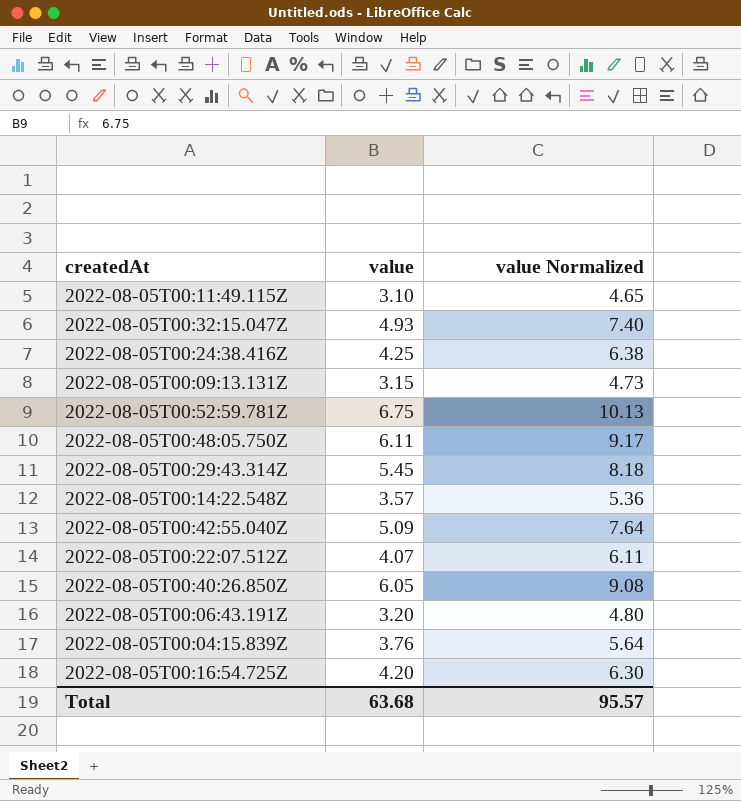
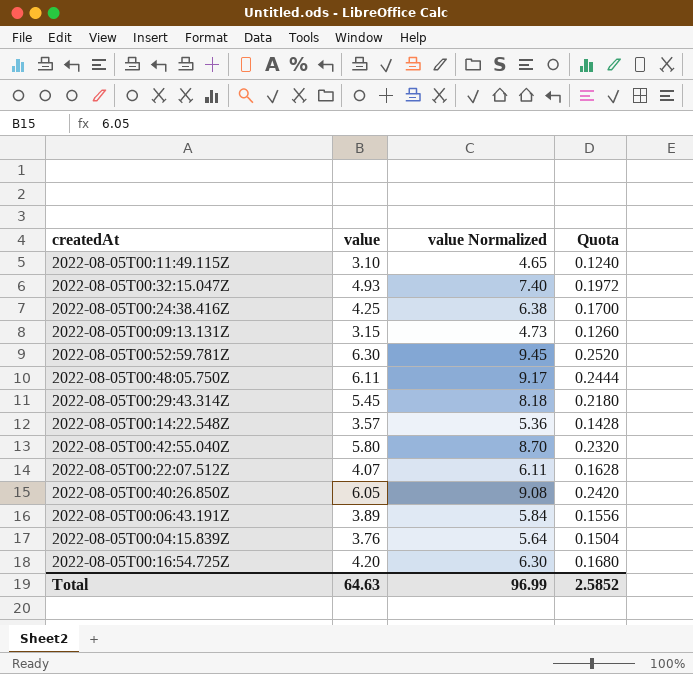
column Quota | formula: none -> [value] * 0.04
2022-08-05T00:52:59.781Z | value: 6.75 -> 6.30
2022-08-05T00:52:59.781Z | value Normalized: 10.13 -> 9.45
2022-08-05T00:42:55.040Z | value: 5.09 -> 5.80
2022-08-05T00:42:55.040Z | value Normalized: 7.64 -> 8.70
2022-08-05T00:06:43.191Z | value: 3.20 -> 3.89
2022-08-05T00:06:43.191Z | value Normalized: 4.80 -> 5.84
Total | value: 63.68 -> 64.63
Total | value Normalized: 95.57 -> 96.99

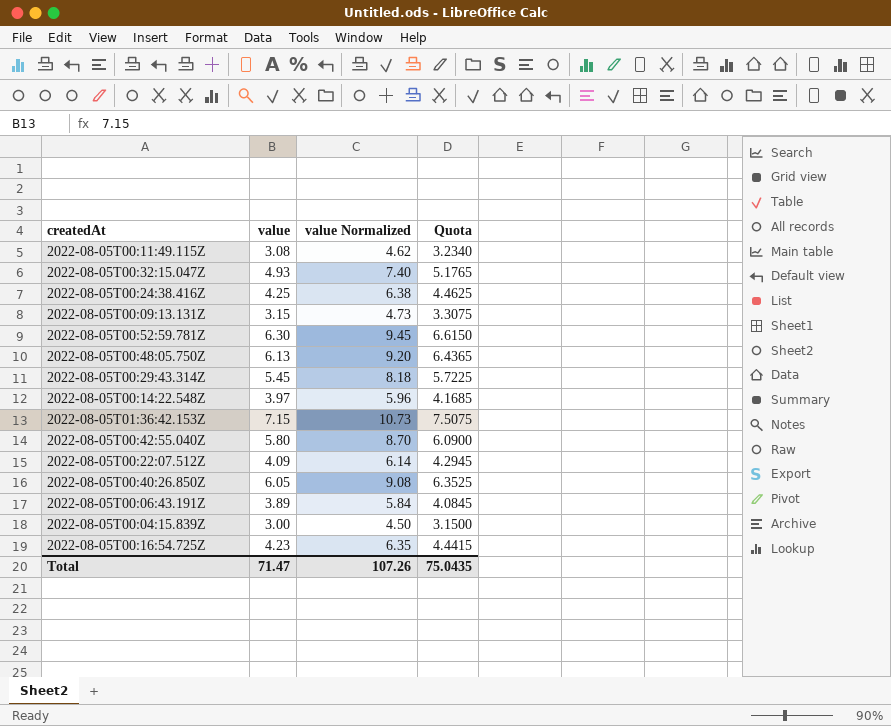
column Quota | formula: [value] * 0.04 -> [value] * 1.05
2022-08-05T00:11:49.115Z | value: 3.10 -> 3.08
2022-08-05T00:11:49.115Z | value Normalized: 4.65 -> 4.62
2022-08-05T00:48:05.750Z | value: 6.11 -> 6.13
2022-08-05T00:48:05.750Z | value Normalized: 9.17 -> 9.20
2022-08-05T00:14:22.548Z | value: 3.57 -> 3.97
2022-08-05T00:14:22.548Z | value Normalized: 5.36 -> 5.96
row 2022-08-05T01:36:42.153Z: none -> 7.15 | 10.73 | 7.5075
2022-08-05T00:22:07.512Z | value: 4.07 -> 4.09
2022-08-05T00:22:07.512Z | value Normalized: 6.11 -> 6.14
2022-08-05T00:04:15.839Z | value: 3.76 -> 3.00
2022-08-05T00:04:15.839Z | value Normalized: 5.64 -> 4.50
2022-08-05T00:16:54.725Z | value: 4.20 -> 4.23
2022-08-05T00:16:54.725Z | value Normalized: 6.30 -> 6.35
Total | value: 64.63 -> 71.47
Total | value Normalized: 96.99 -> 107.26
Total | Quota: 2.5852 -> 75.0435

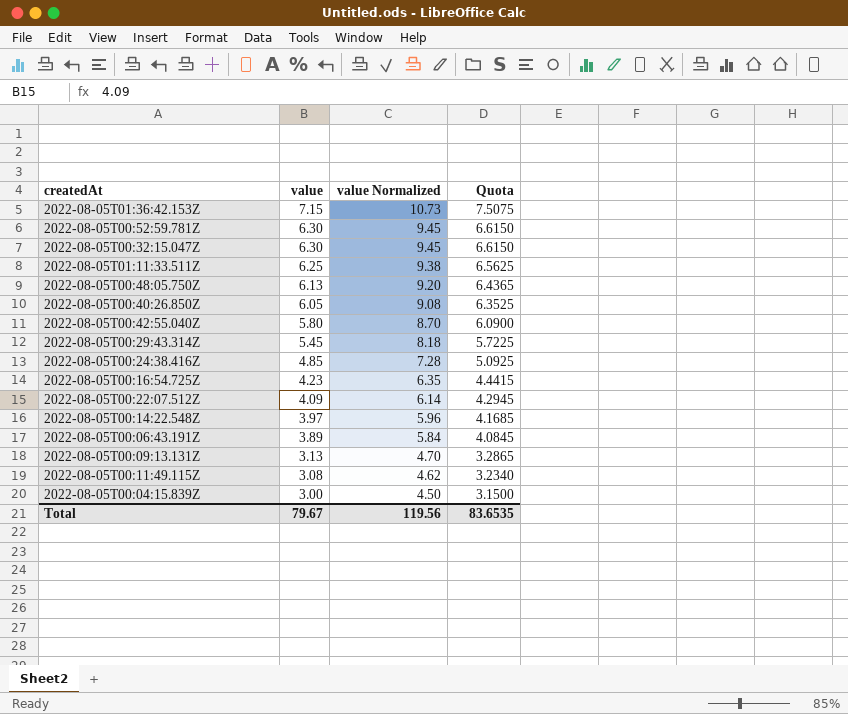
row order: none -> value descending
2022-08-05T00:32:15.047Z | value: 4.93 -> 6.30
2022-08-05T00:32:15.047Z | value Normalized: 7.40 -> 9.45
2022-08-05T00:32:15.047Z | Quota: 5.1765 -> 6.6150
row 2022-08-05T01:11:33.511Z: none -> 6.25 | 9.38 | 6.5625
2022-08-05T00:24:38.416Z | value: 4.25 -> 4.85
2022-08-05T00:24:38.416Z | value Normalized: 6.38 -> 7.28
2022-08-05T00:24:38.416Z | Quota: 4.4625 -> 5.0925
2022-08-05T00:09:13.131Z | value: 3.15 -> 3.13
2022-08-05T00:09:13.131Z | value Normalized: 4.73 -> 4.70
2022-08-05T00:09:13.131Z | Quota: 3.3075 -> 3.2865
Total | value: 71.47 -> 79.67
Total | value Normalized: 107.26 -> 119.56
Total | Quota: 75.0435 -> 83.6535

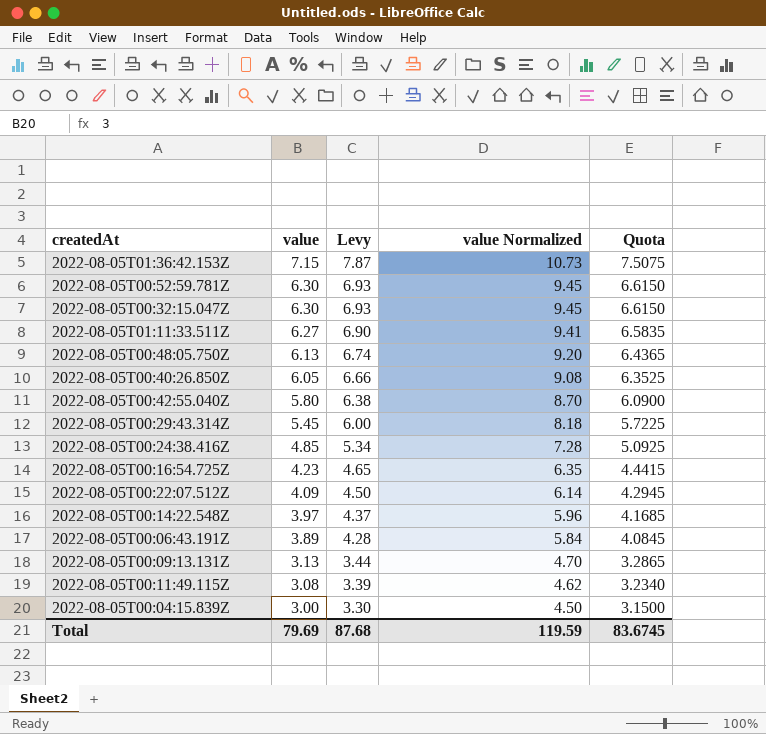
column Levy | formula: none -> [value] * 1.1
2022-08-05T01:11:33.511Z | value: 6.25 -> 6.27
2022-08-05T01:11:33.511Z | value Normalized: 9.38 -> 9.41
2022-08-05T01:11:33.511Z | Quota: 6.5625 -> 6.5835
Total | value: 79.67 -> 79.69
Total | value Normalized: 119.56 -> 119.59
Total | Quota: 83.6535 -> 83.6745

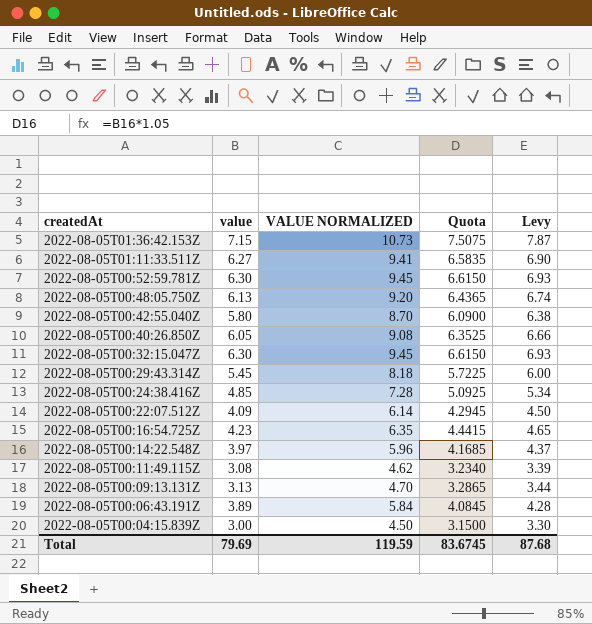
row order: value descending -> createdAt descending
column name: value Normalized -> VALUE NORMALIZED
column Levy | position: 3 -> 5

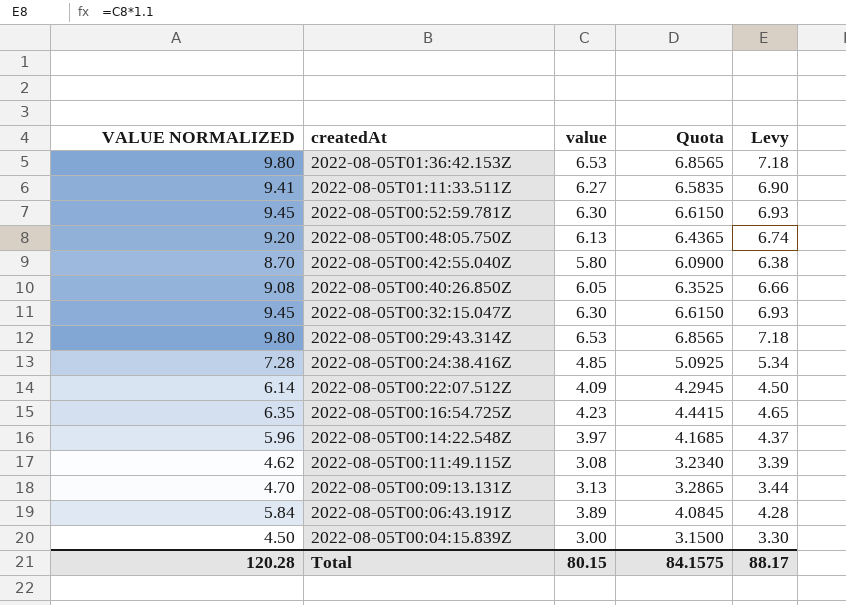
column VALUE NORMALIZED | position: 3 -> 1
2022-08-05T01:36:42.153Z | VALUE NORMALIZED: 10.73 -> 9.80
2022-08-05T01:36:42.153Z | value: 7.15 -> 6.53
2022-08-05T01:36:42.153Z | Quota: 7.5075 -> 6.8565
2022-08-05T01:36:42.153Z | Levy: 7.87 -> 7.18
2022-08-05T00:29:43.314Z | VALUE NORMALIZED: 8.18 -> 9.80
2022-08-05T00:29:43.314Z | value: 5.45 -> 6.53
2022-08-05T00:29:43.314Z | Quota: 5.7225 -> 6.8565
2022-08-05T00:29:43.314Z | Levy: 6.00 -> 7.18
Total | VALUE NORMALIZED: 119.59 -> 120.28
Total | value: 79.69 -> 80.15
Total | Quota: 83.6745 -> 84.1575
Total | Levy: 87.68 -> 88.17

